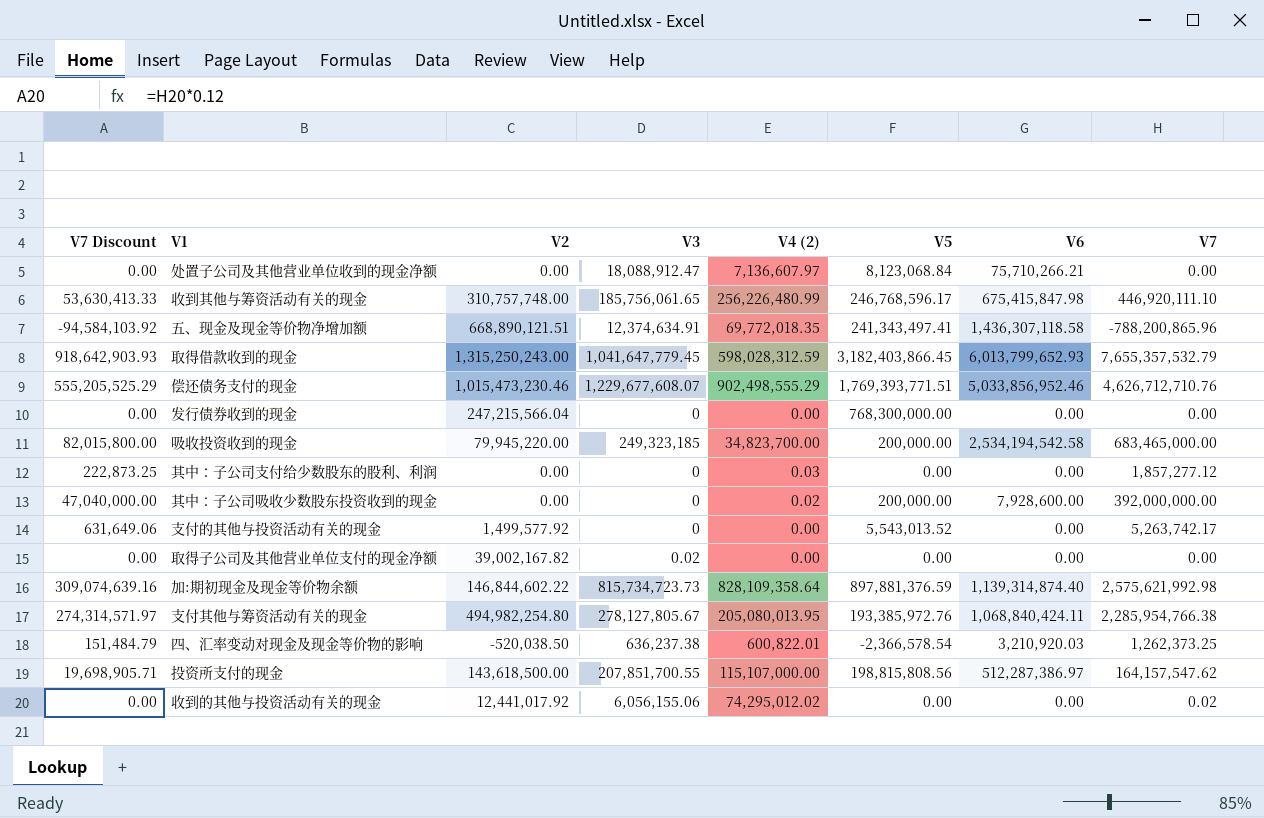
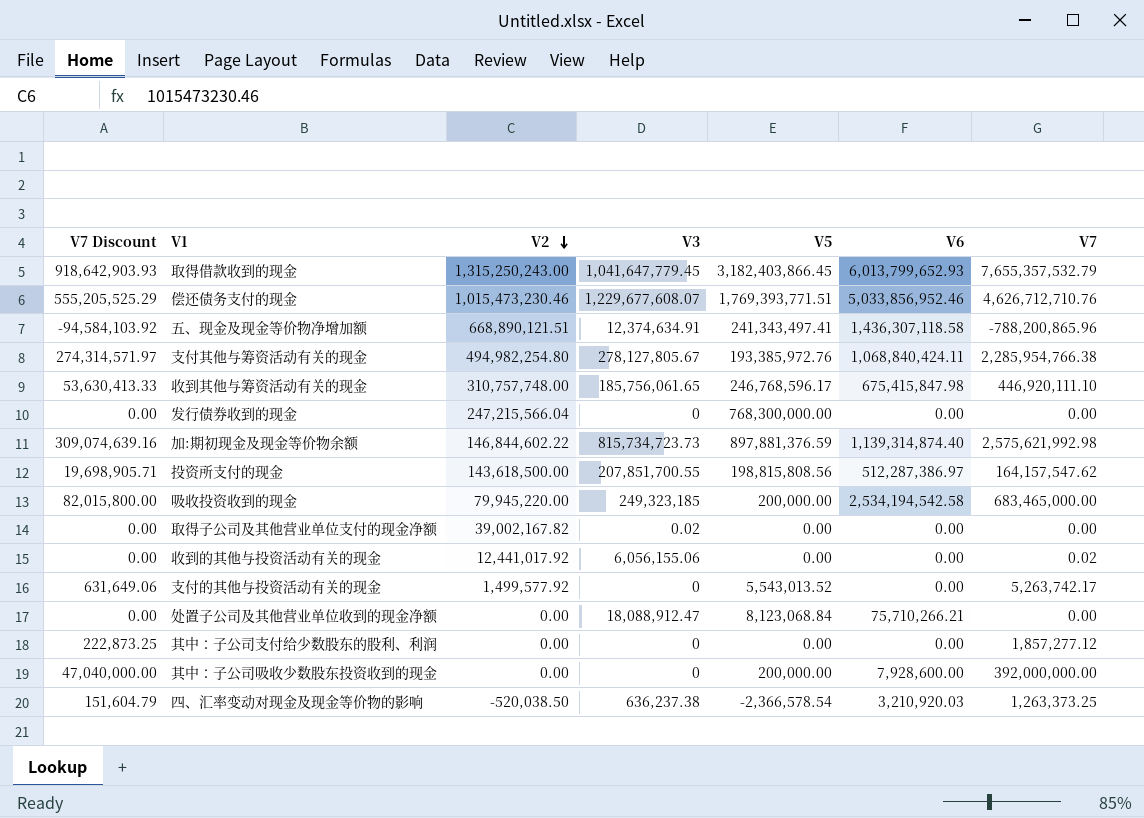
row order: none -> V2 descending
column V4 (2) | position: 5 -> none
四、汇率变动对现金及现金等价物的影响 | V7 Discount: 151,484.79 -> 151,604.79
四、汇率变动对现金及现金等价物的影响 | V7: 1,262,373.25 -> 1,263,373.25

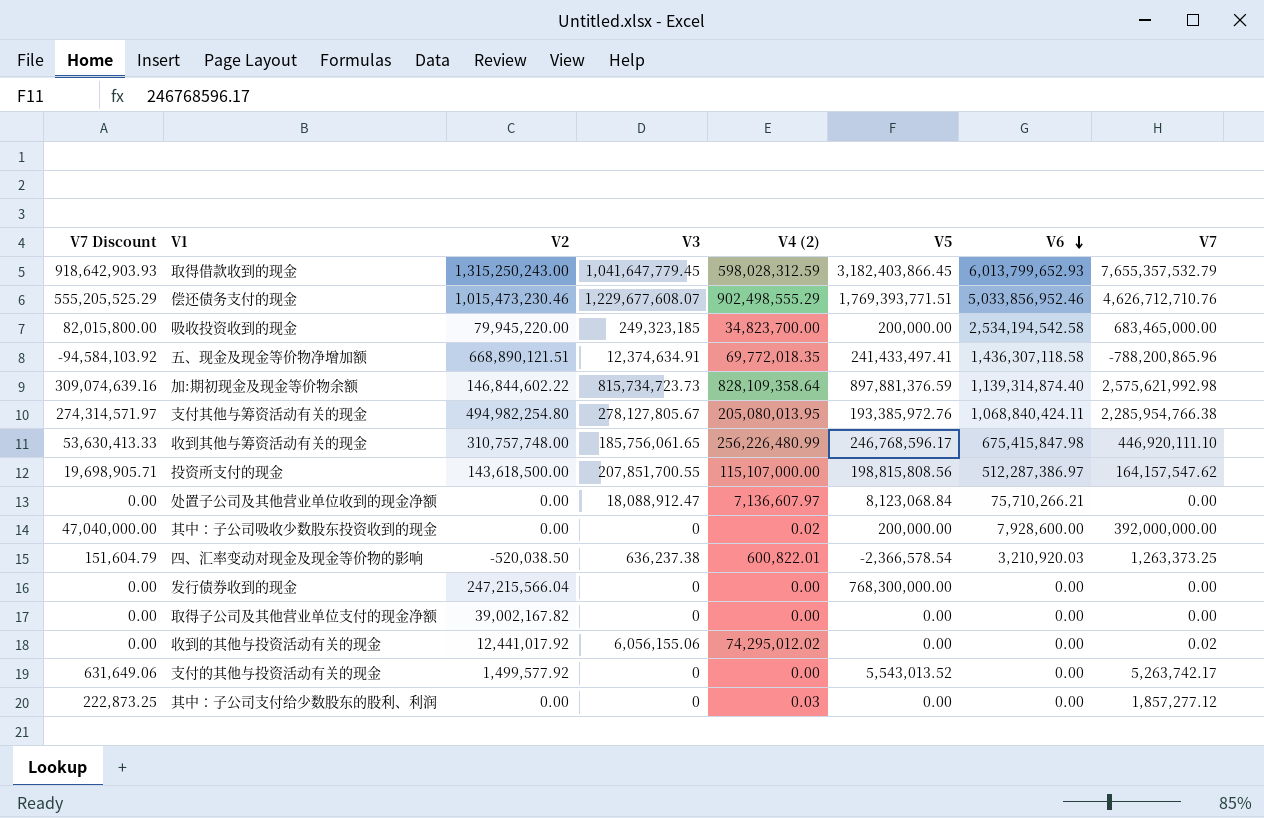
row order: V2 descending -> V6 descending
column V4 (2) | position: none -> 5
五、现金及现金等价物净增加额 | V5: 241,343,497.41 -> 241,433,497.41
取得子公司及其他营业单位支付的现金净额 | V3: 0.02 -> 0

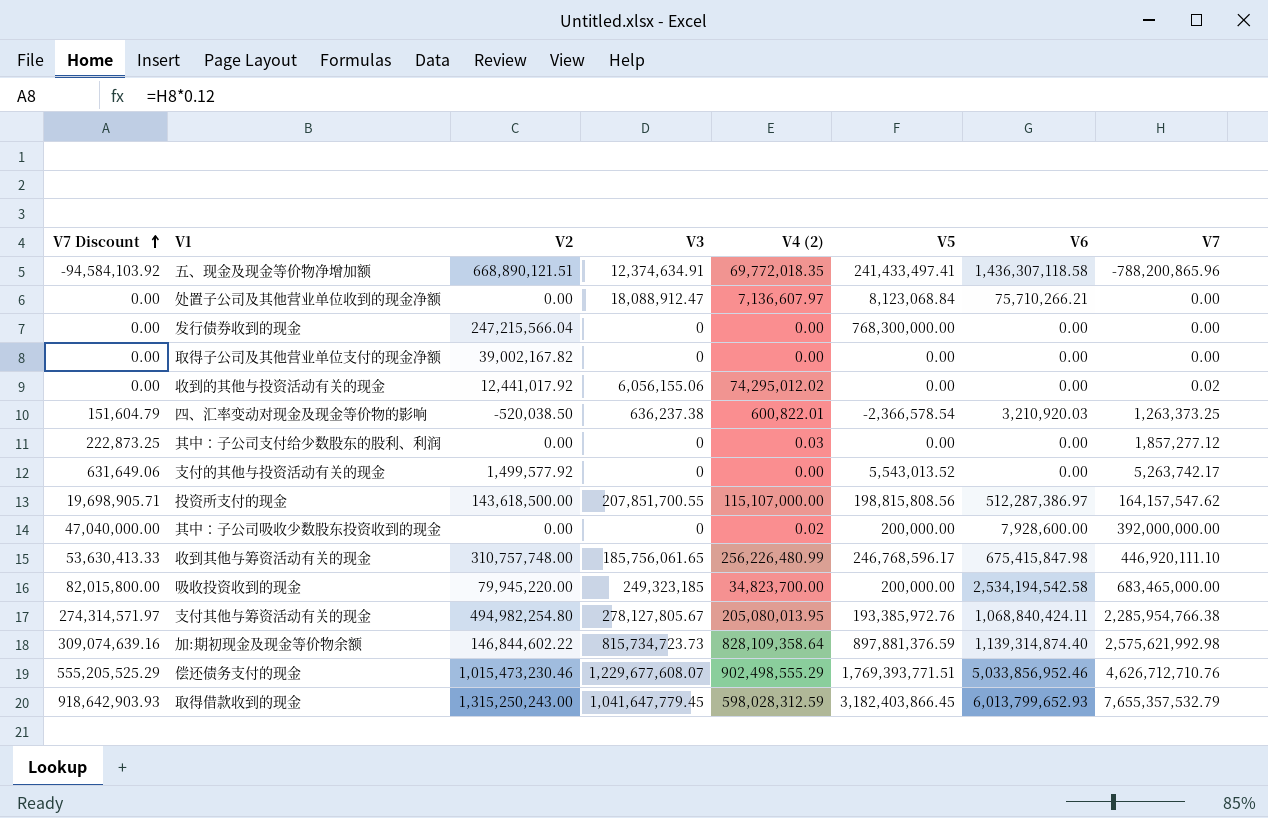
row order: V6 descending -> V7 Discount ascending

